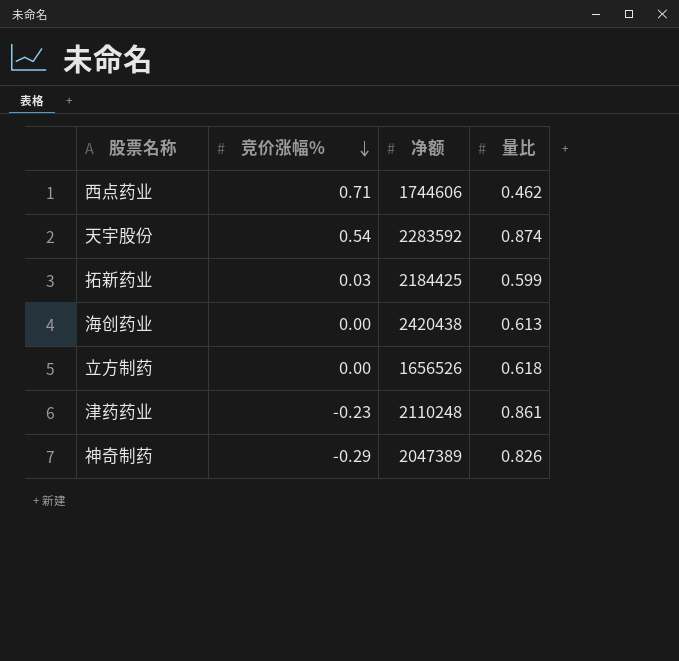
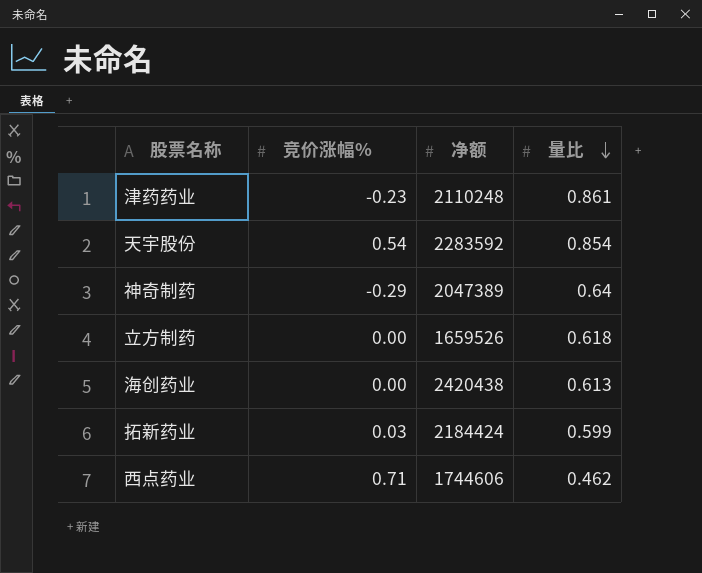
row order: 竞价涨幅% descending -> 量比 descending
天宇股份 | 量比: 0.874 -> 0.854
神奇制药 | 量比: 0.826 -> 0.64
立方制药 | 净额: 1656526 -> 1659526
拓新药业 | 净额: 2184425 -> 2184424

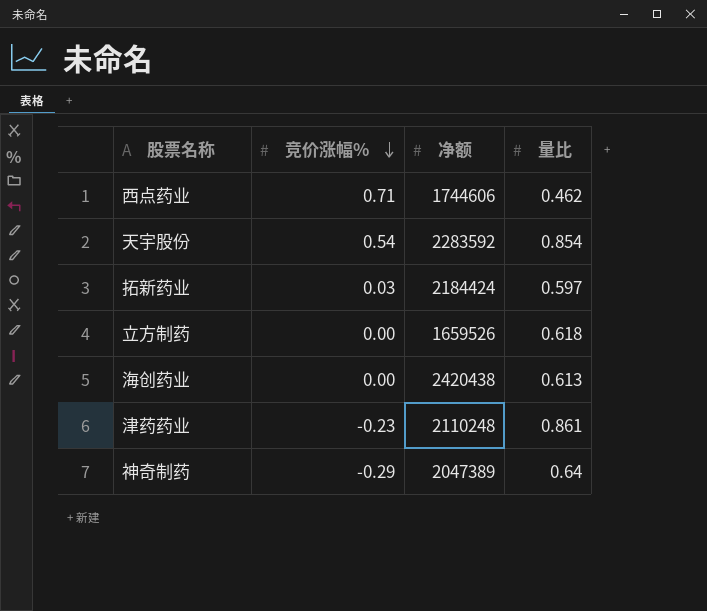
row order: 量比 descending -> 竞价涨幅% descending
拓新药业 | 量比: 0.599 -> 0.597

